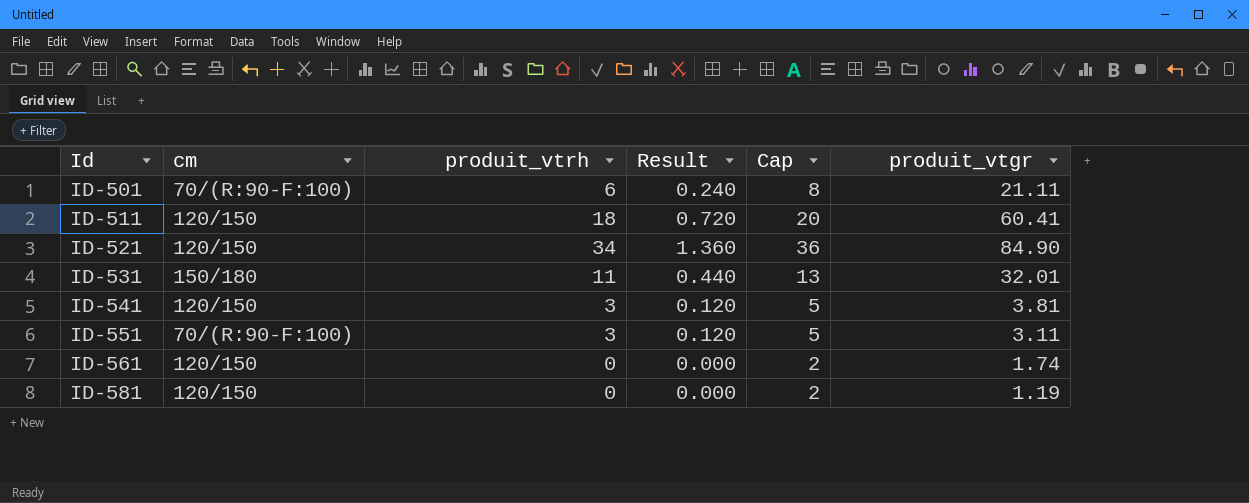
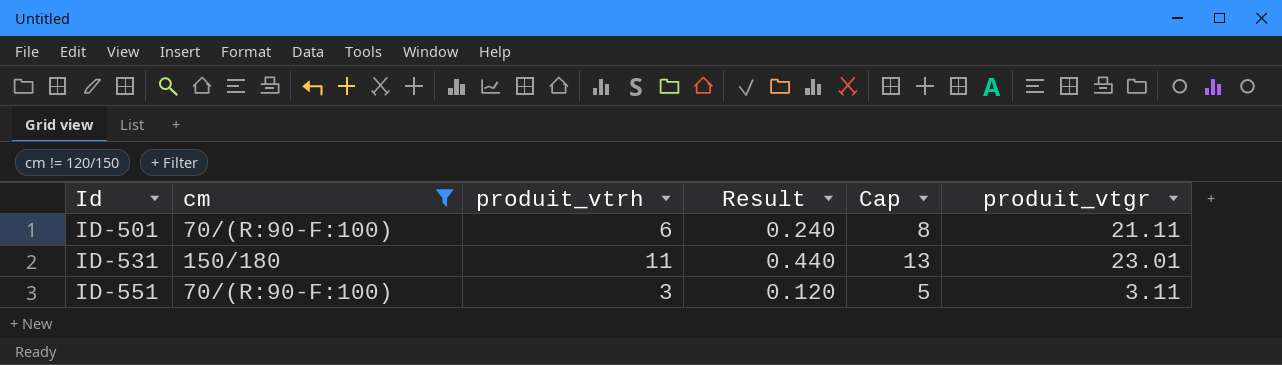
filter: none -> cm != 120/150
ID-531 | produit_vtgr: 32.01 -> 23.01

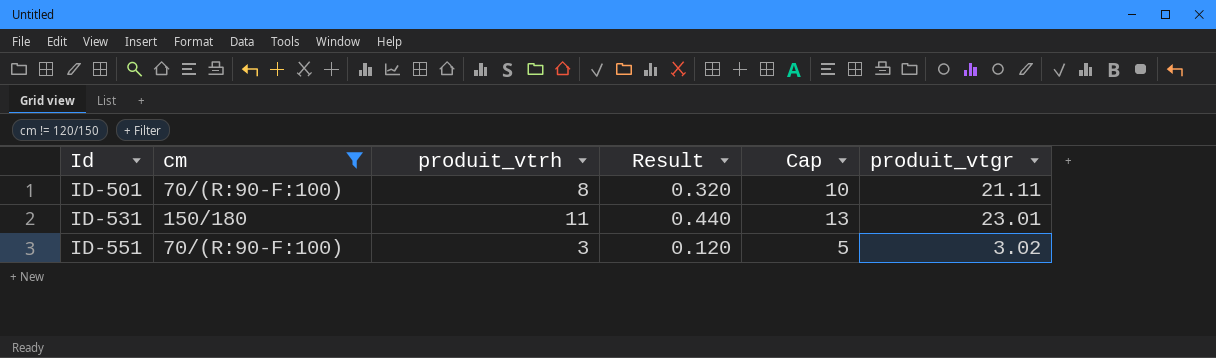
ID-501 | produit_vtrh: 6 -> 8
ID-501 | Result: 0.240 -> 0.320
ID-501 | Cap: 8 -> 10
ID-551 | produit_vtgr: 3.11 -> 3.02

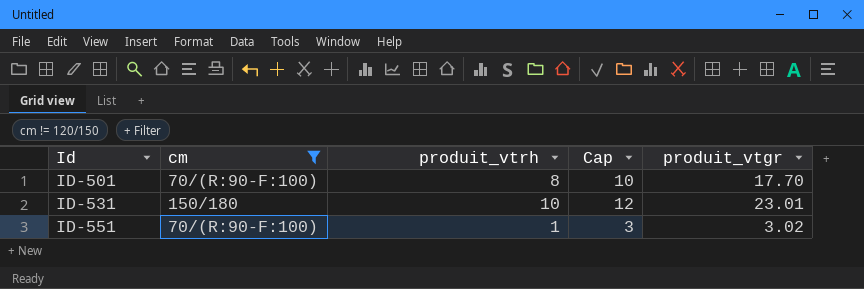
column Result | formula: [produit_vtrh] * 0.04 -> none
ID-501 | produit_vtgr: 21.11 -> 17.70
ID-531 | produit_vtrh: 11 -> 10
ID-531 | Cap: 13 -> 12
ID-551 | produit_vtrh: 3 -> 1
ID-551 | Cap: 5 -> 3

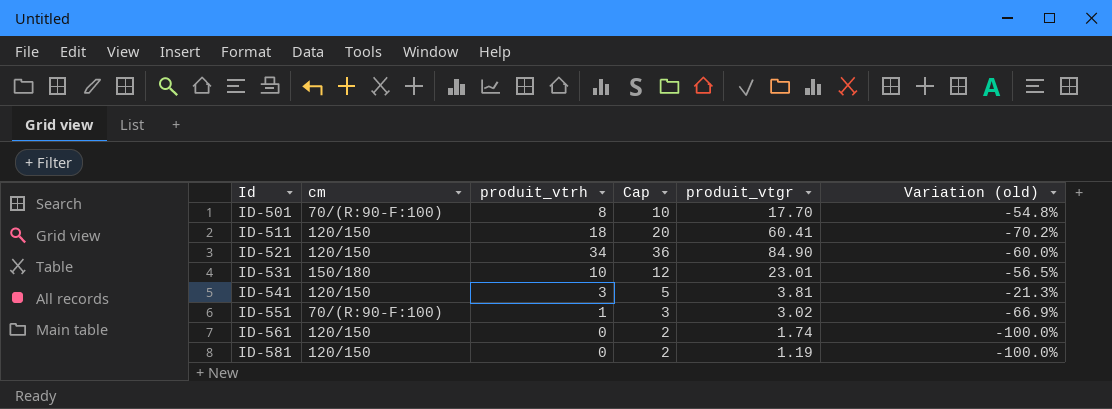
filter: cm != 120/150 -> none
column Variation (old) | formula: none -> ([produit_vtrh] - [produit_vtgr]) / [produit_vtgr]

